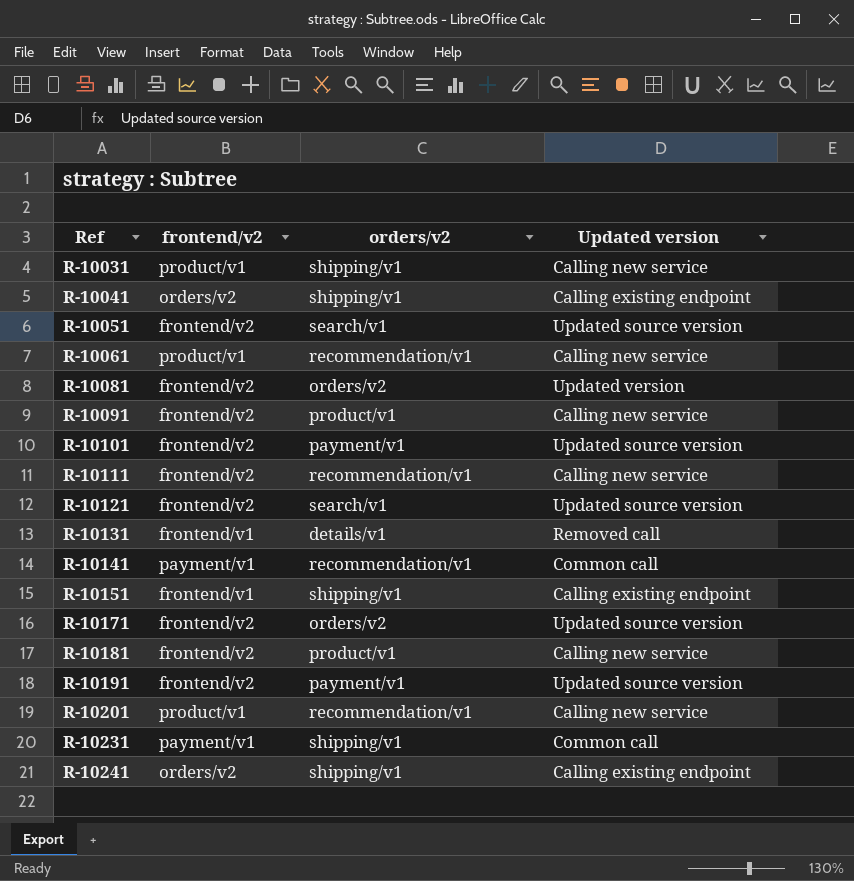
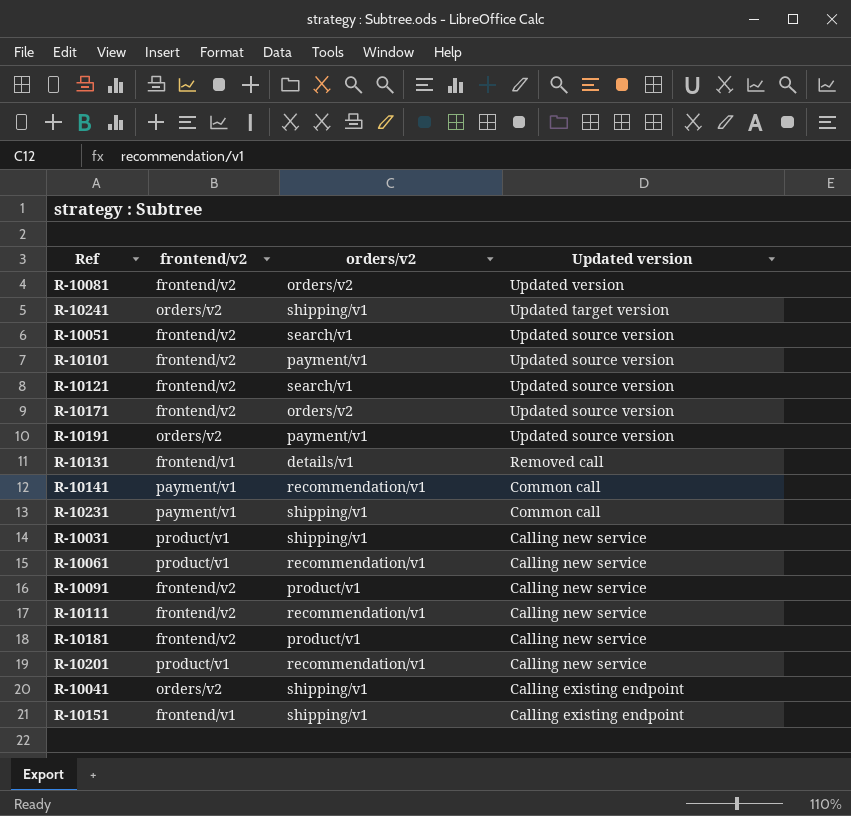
row order: Ref ascending -> Updated version descending
R-10241 | Updated version: Calling existing endpoint -> Updated target version
R-10191 | frontend/v2: frontend/v2 -> orders/v2

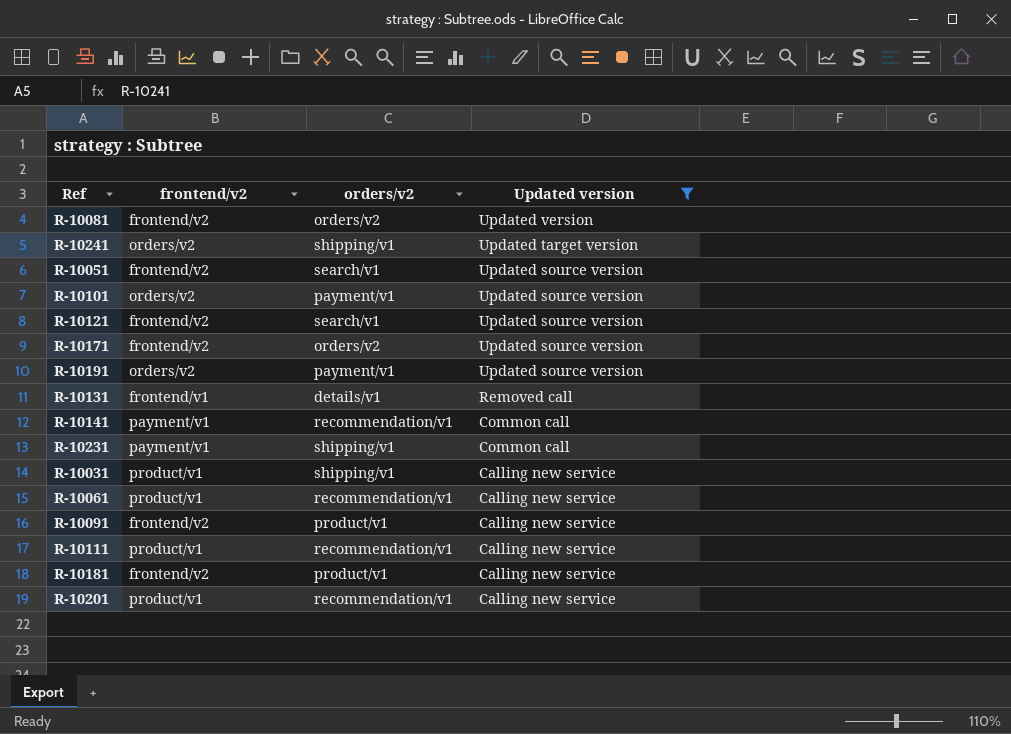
filter: none -> Updated version != Calling existing endpoint
R-10101 | frontend/v2: frontend/v2 -> orders/v2
R-10111 | frontend/v2: frontend/v2 -> product/v1

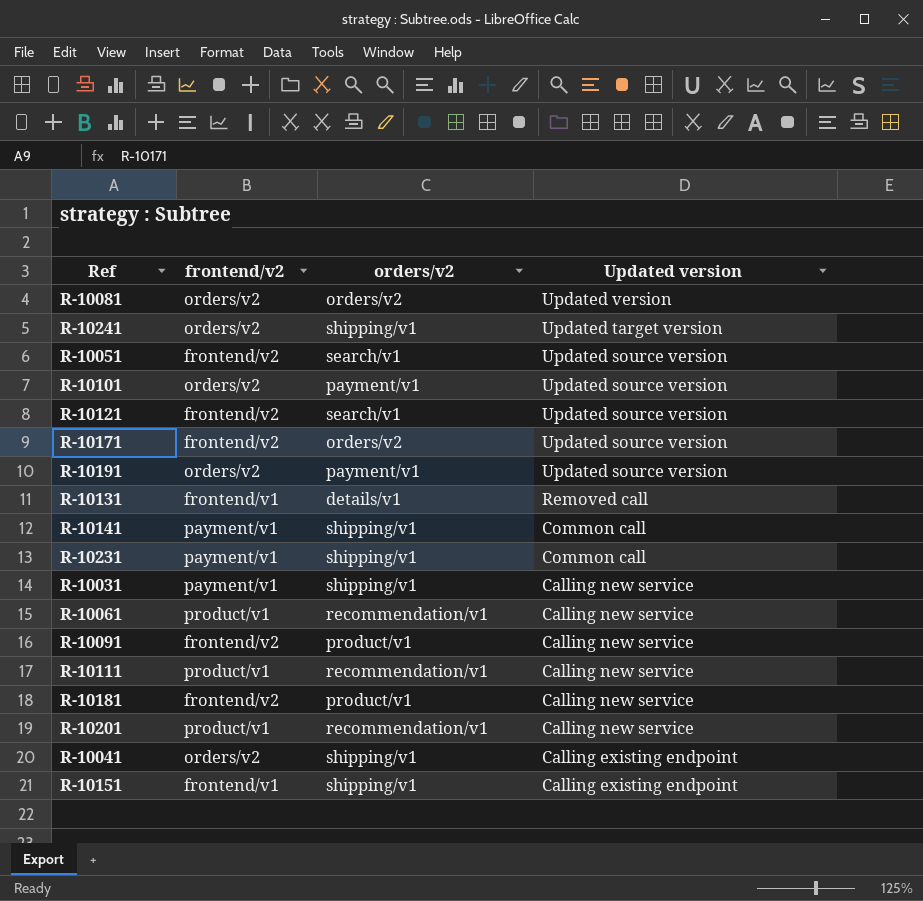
filter: Updated version != Calling existing endpoint -> none
R-10081 | frontend/v2: frontend/v2 -> orders/v2
R-10141 | orders/v2: recommendation/v1 -> shipping/v1
R-10031 | frontend/v2: product/v1 -> payment/v1

